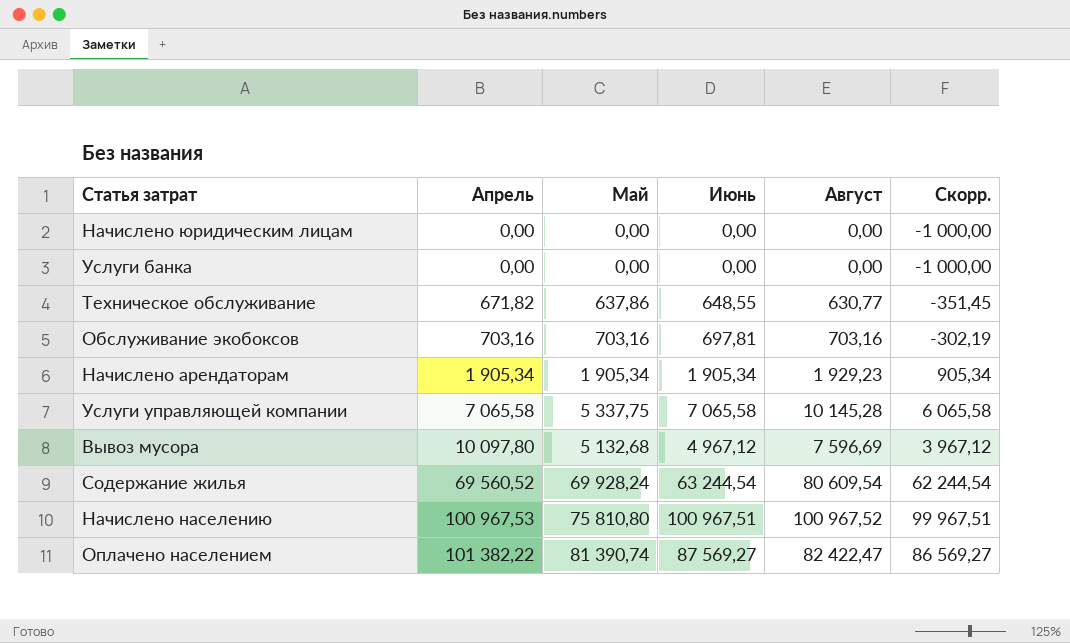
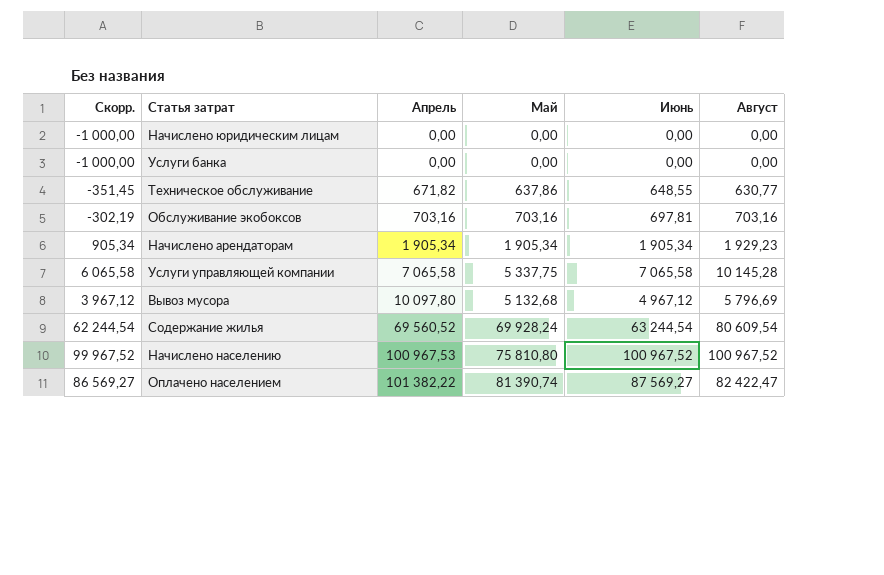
column Скорр. | position: 6 -> 1
Вывоз мусора | Август: 7 596,69 -> 5 796,69
Начислено населению | Скорр.: 99 967,51 -> 99 967,52
Начислено населению | Июнь: 100 967,51 -> 100 967,52

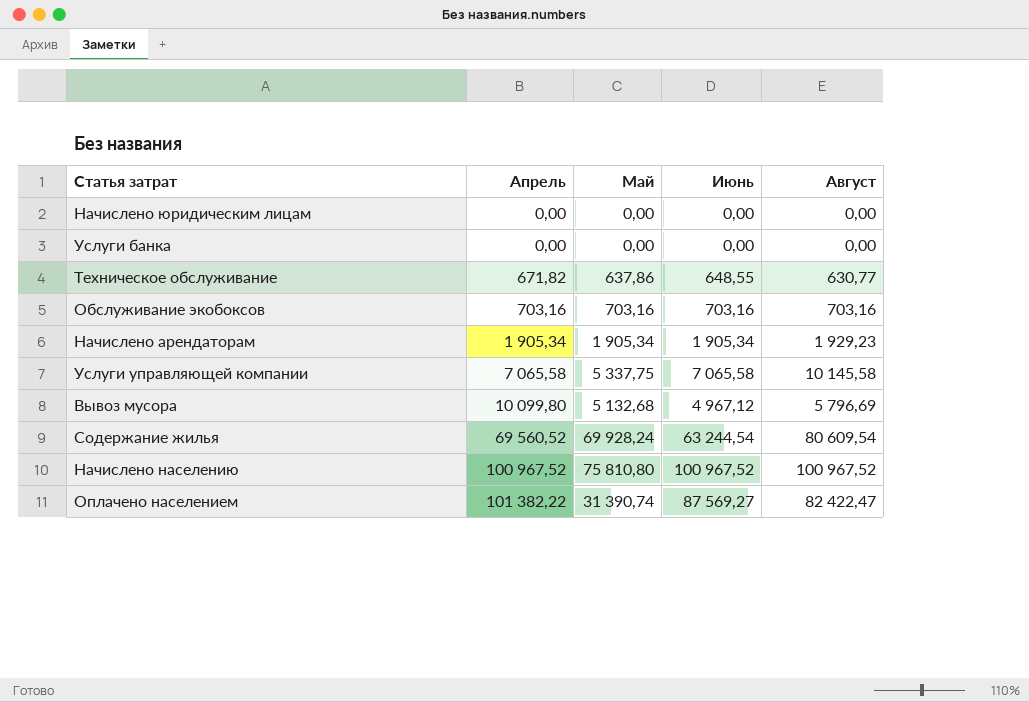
column Скорр. | formula: [Июнь] - 1000 -> none
Обслуживание экобоксов | Июнь: 697,81 -> 703,16
Услуги управляющей компании | Август: 10 145,28 -> 10 145,58
Вывоз мусора | Апрель: 10 097,80 -> 10 099,80
Начислено населению | Апрель: 100 967,53 -> 100 967,52
Оплачено населением | Май: 81 390,74 -> 31 390,74

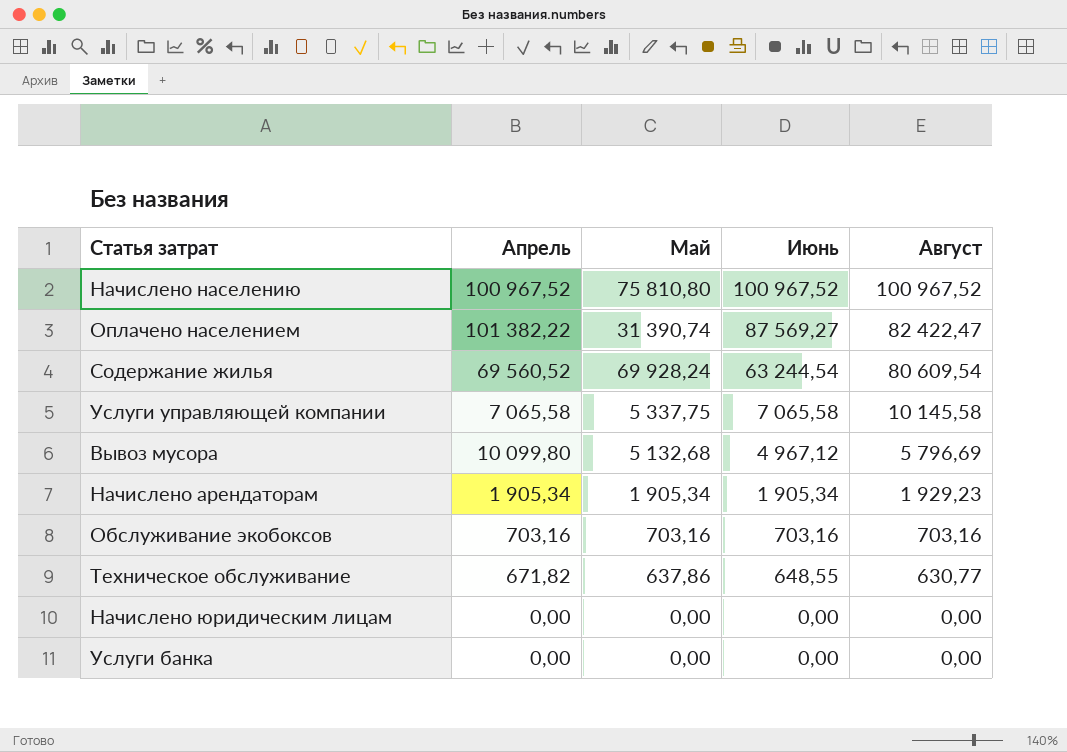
row order: Апрель ascending -> Июнь descending

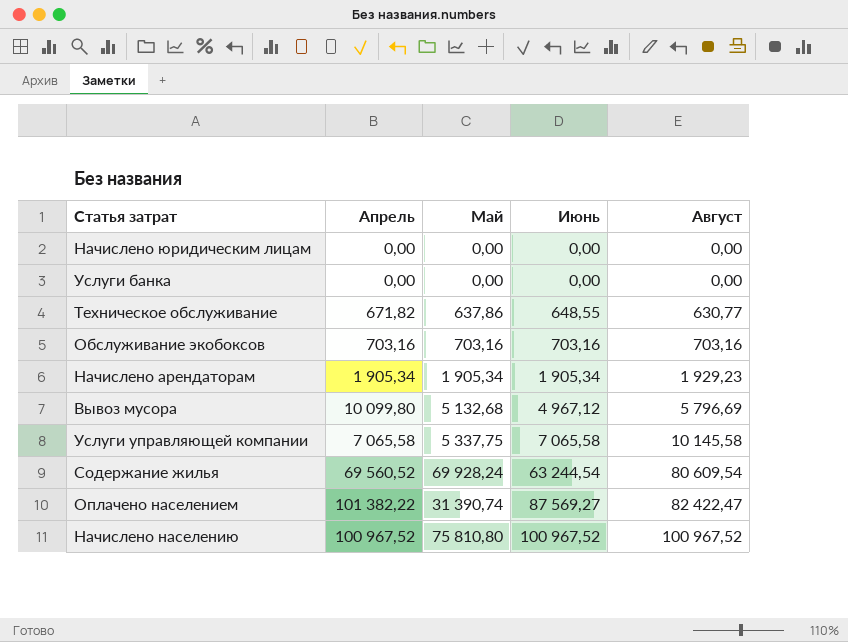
row order: Июнь descending -> Июнь ascending

